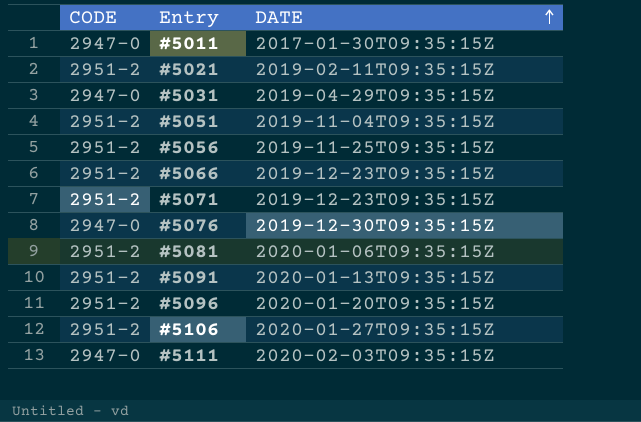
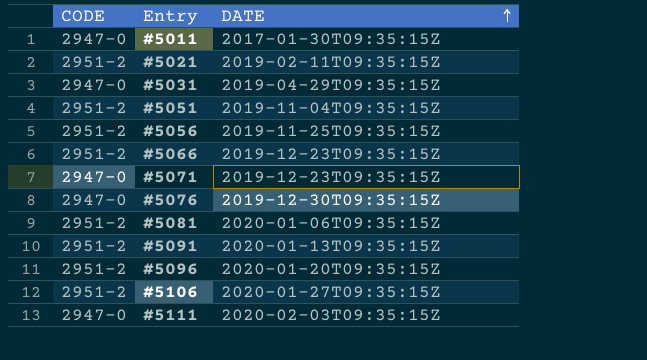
#5071 | CODE: 2951-2 -> 2947-0

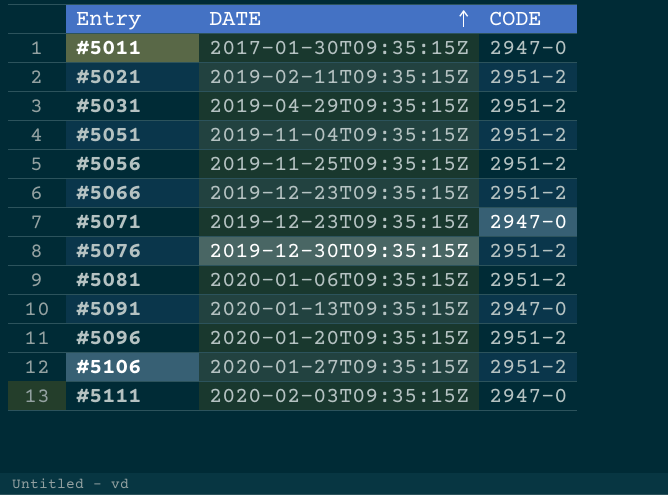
column CODE | position: 1 -> 3
#5031 | CODE: 2947-0 -> 2951-2
#5076 | CODE: 2947-0 -> 2951-2
#5091 | CODE: 2951-2 -> 2947-0

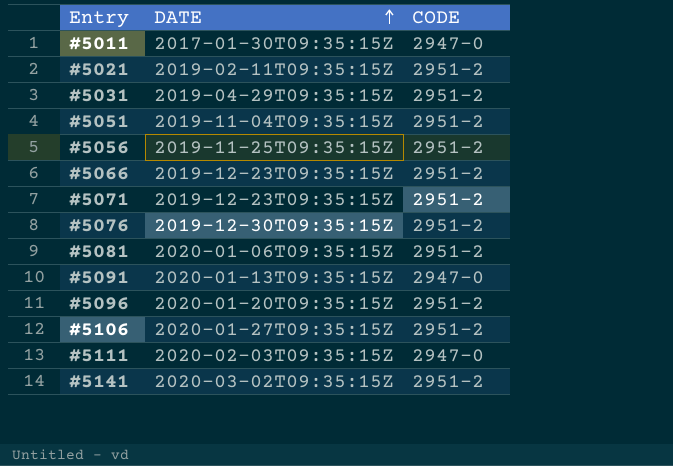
#5071 | CODE: 2947-0 -> 2951-2
row #5141: none -> 2020-03-02T09:35:15Z | 2951-2

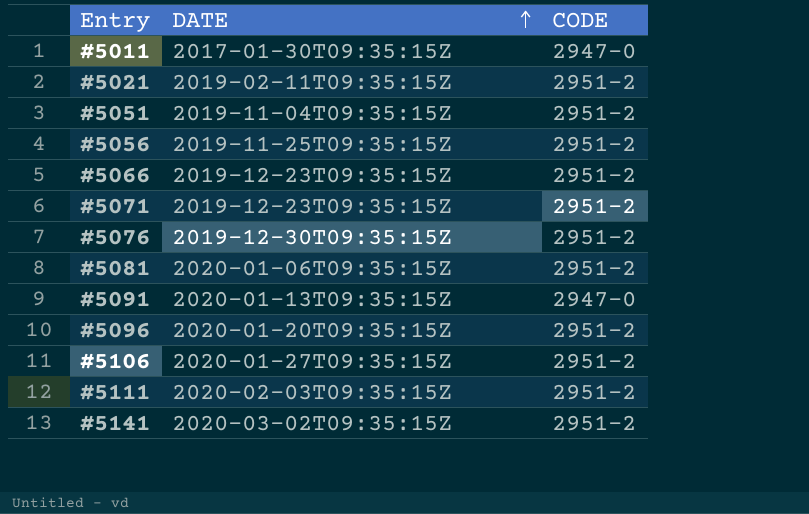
row #5031: 2019-04-29T09:35:15Z | 2951-2 -> none
#5111 | CODE: 2947-0 -> 2951-2

